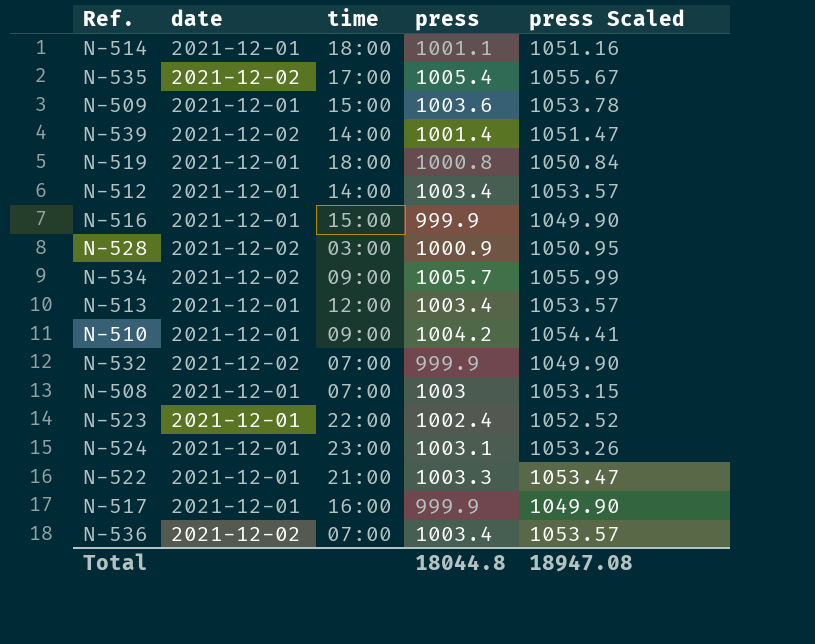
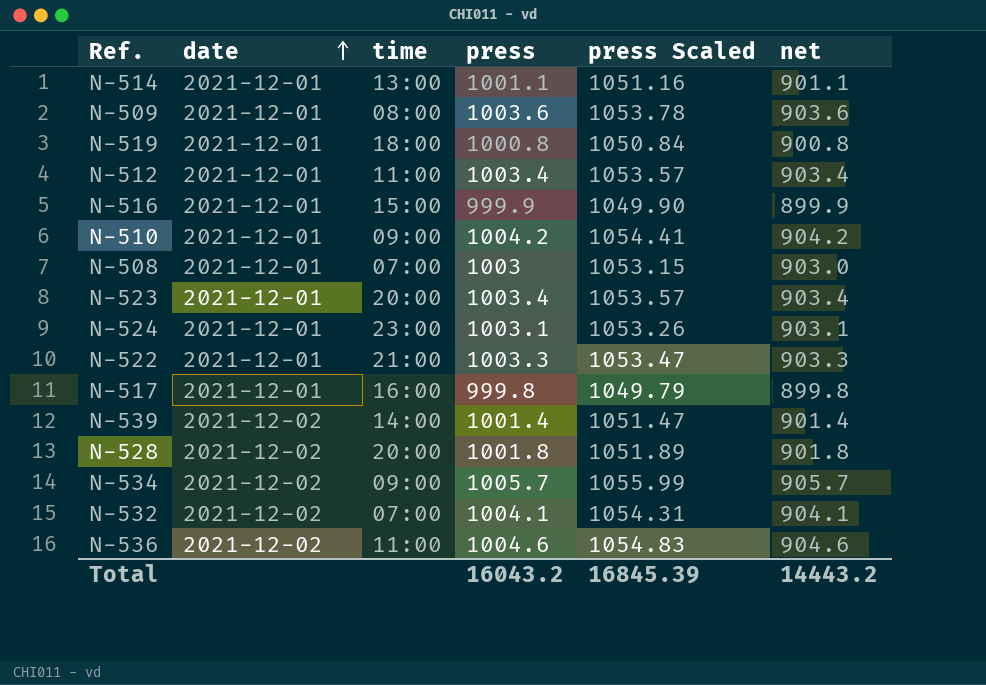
row order: none -> date ascending
column net | formula: none -> [press] - 100
row N-535: 2021-12-02 | 17:00 | 1005.4 | 1055.67 -> none
row N-513: 2021-12-01 | 12:00 | 1003.4 | 1053.57 -> none
N-514 | time: 18:00 -> 13:00
N-509 | time: 15:00 -> 08:00
N-512 | time: 14:00 -> 11:00
N-523 | time: 22:00 -> 20:00
N-523 | press: 1002.4 -> 1003.4
N-523 | press Scaled: 1052.52 -> 1053.57
N-517 | press: 999.9 -> 999.8
N-517 | press Scaled: 1049.90 -> 1049.79
N-528 | time: 03:00 -> 20:00
N-528 | press: 1000.9 -> 1001.8
N-528 | press Scaled: 1050.95 -> 1051.89
N-532 | press: 999.9 -> 1004.1
N-532 | press Scaled: 1049.90 -> 1054.31
N-536 | time: 07:00 -> 11:00
N-536 | press: 1003.4 -> 1004.6
N-536 | press Scaled: 1053.57 -> 1054.83
Total | press: 18044.8 -> 16043.2
Total | press Scaled: 18947.08 -> 16845.39

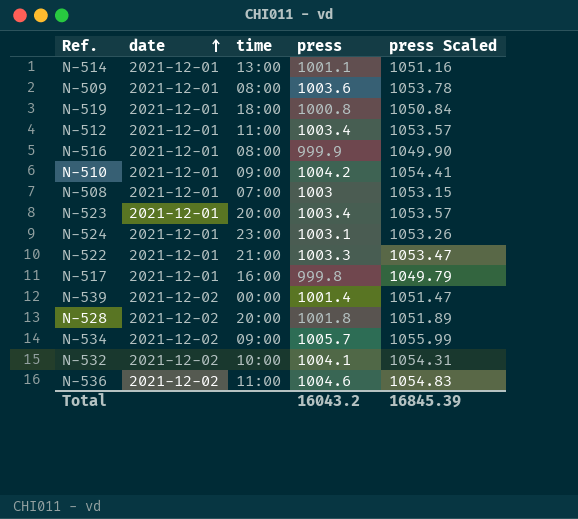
column net | formula: [press] - 100 -> none
N-516 | time: 15:00 -> 08:00
N-539 | time: 14:00 -> 00:00
N-532 | time: 07:00 -> 10:00

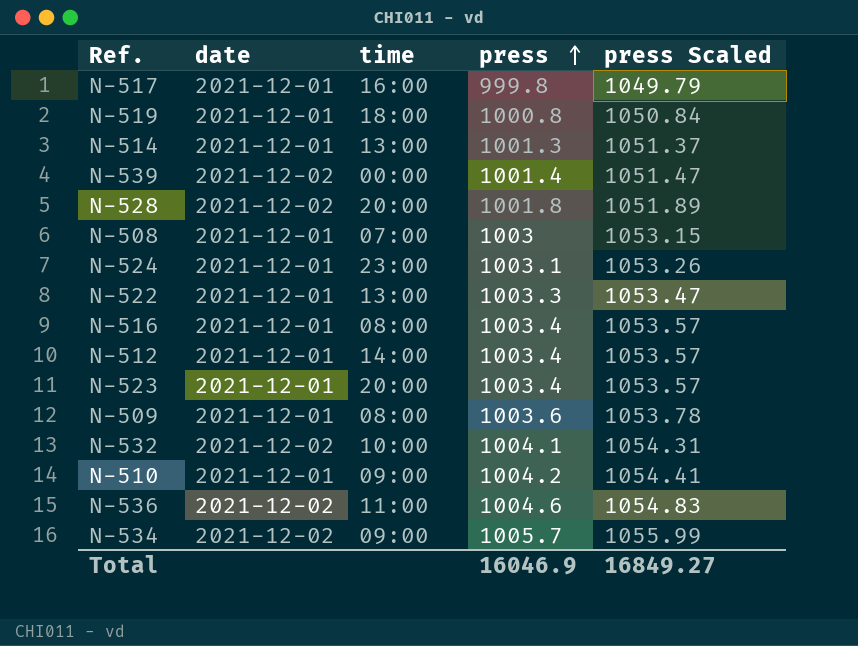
row order: date ascending -> press ascending
N-514 | press: 1001.1 -> 1001.3
N-514 | press Scaled: 1051.16 -> 1051.37
N-522 | time: 21:00 -> 13:00
N-516 | press: 999.9 -> 1003.4
N-516 | press Scaled: 1049.90 -> 1053.57
N-512 | time: 11:00 -> 14:00
Total | press: 16043.2 -> 16046.9
Total | press Scaled: 16845.39 -> 16849.27

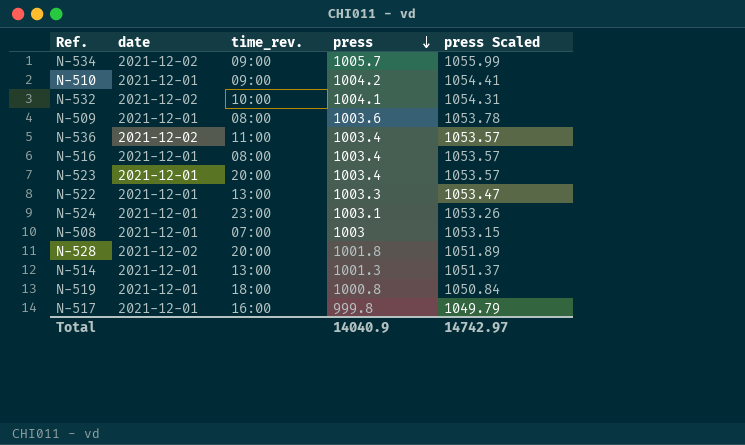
row order: press ascending -> press descending
column name: time -> time_rev.
row N-539: 2021-12-02 | 00:00 | 1001.4 | 1051.47 -> none
row N-512: 2021-12-01 | 14:00 | 1003.4 | 1053.57 -> none
N-536 | press: 1004.6 -> 1003.4
N-536 | press Scaled: 1054.83 -> 1053.57
Total | press: 16046.9 -> 14040.9
Total | press Scaled: 16849.27 -> 14742.97

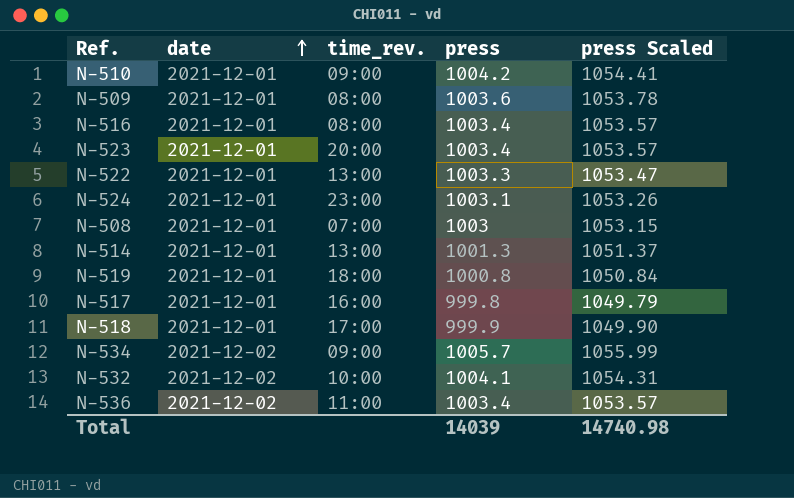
row order: press descending -> date ascending
row N-528: 2021-12-02 | 20:00 | 1001.8 | 1051.89 -> none
row N-518: none -> 2021-12-01 | 17:00 | 999.9 | 1049.90
Total | press: 14040.9 -> 14039
Total | press Scaled: 14742.97 -> 14740.98

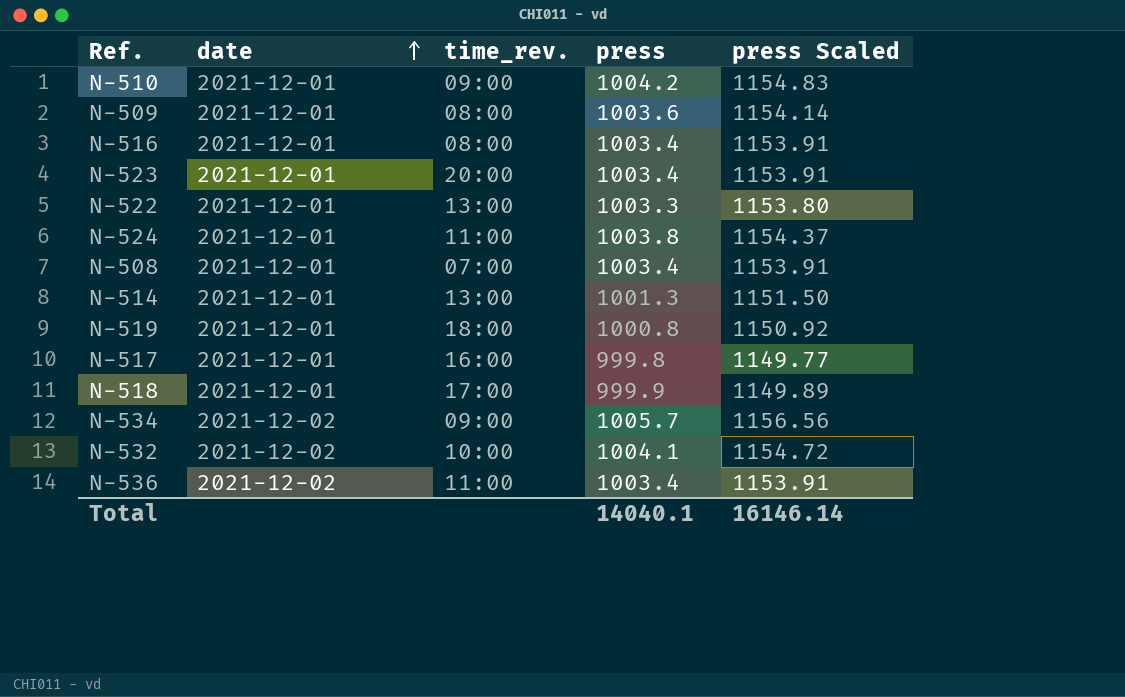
column press Scaled | formula: [press] * 1.05 -> [press] * 1.15
N-524 | time_rev.: 23:00 -> 11:00
N-524 | press: 1003.1 -> 1003.8
N-508 | press: 1003 -> 1003.4
Total | press: 14039 -> 14040.1
Total | press Scaled: 14740.98 -> 16146.14

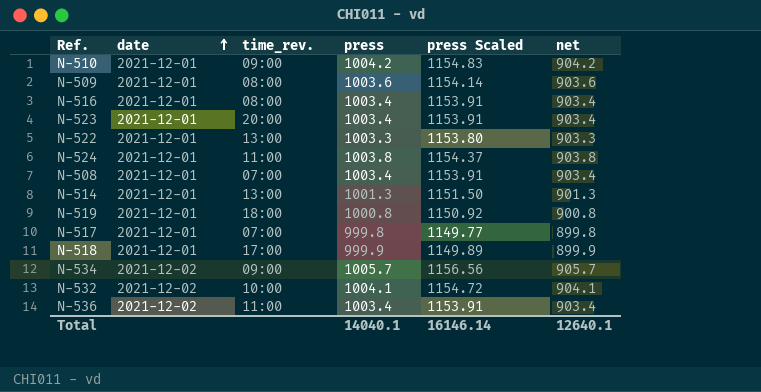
column net | formula: none -> [press] - 100
N-517 | time_rev.: 16:00 -> 07:00

